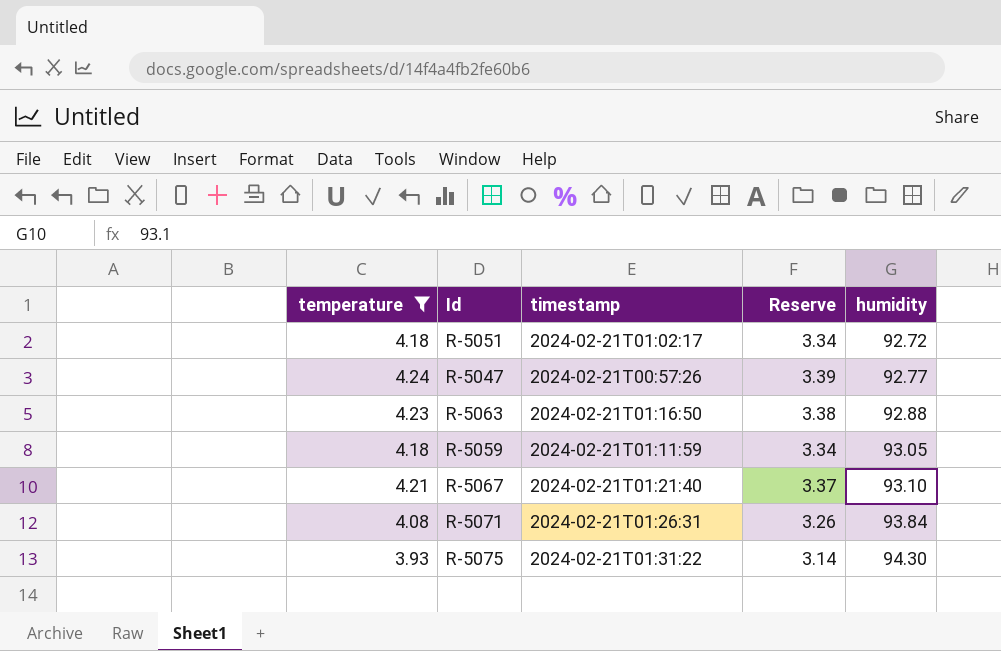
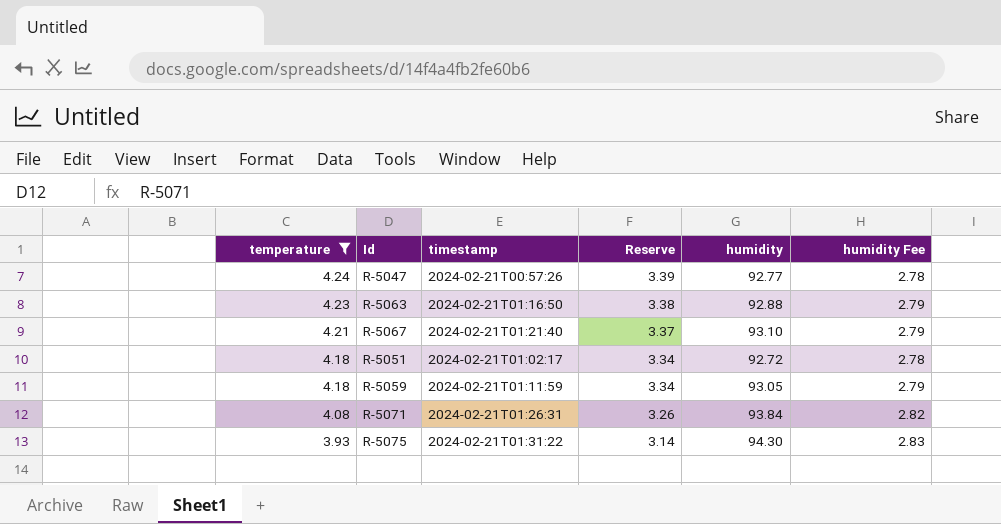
row order: humidity ascending -> temperature descending
column humidity Fee | formula: none -> [humidity] * 0.03

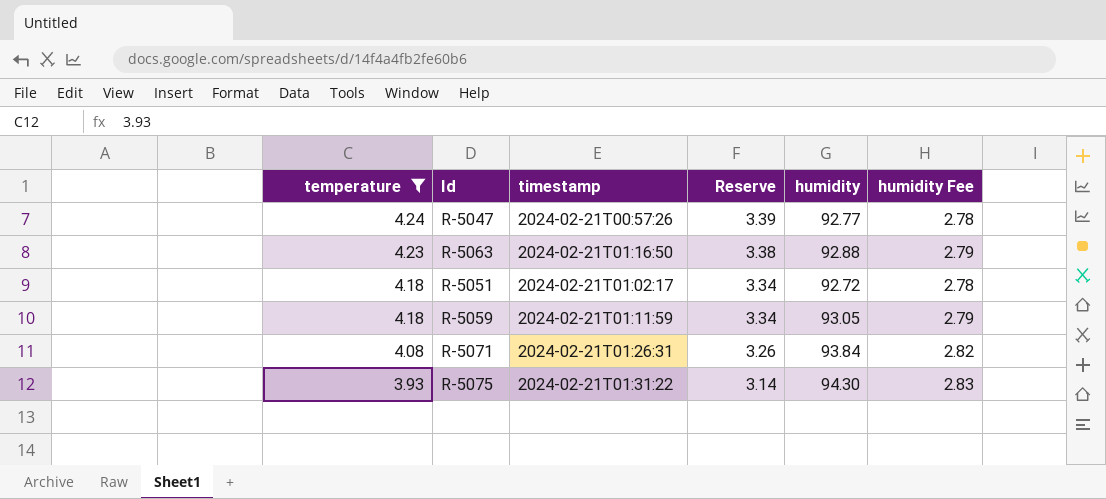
row R-5067: 4.21 | 2024-02-21T01:21:40 | 3.37 | 93.10 | 2.79 -> none

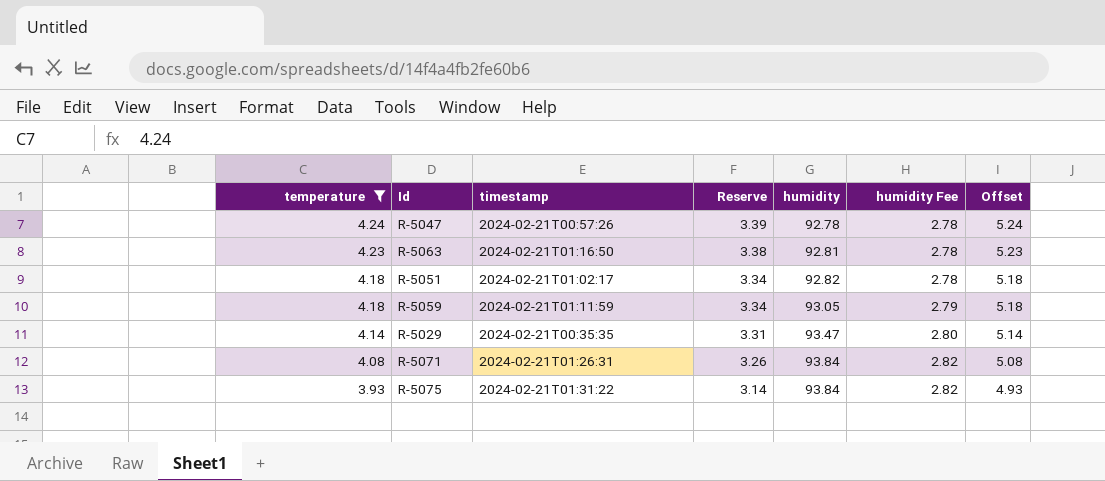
column Offset | formula: none -> [temperature] + 1
R-5047 | humidity: 92.77 -> 92.78
R-5063 | humidity: 92.88 -> 92.81
R-5063 | humidity Fee: 2.79 -> 2.78
R-5051 | humidity: 92.72 -> 92.82
row R-5029: none -> 4.14 | 2024-02-21T00:35:35 | 3.31 | 93.47 | 2.80 | 5.14
R-5075 | humidity: 94.30 -> 93.84
R-5075 | humidity Fee: 2.83 -> 2.82

